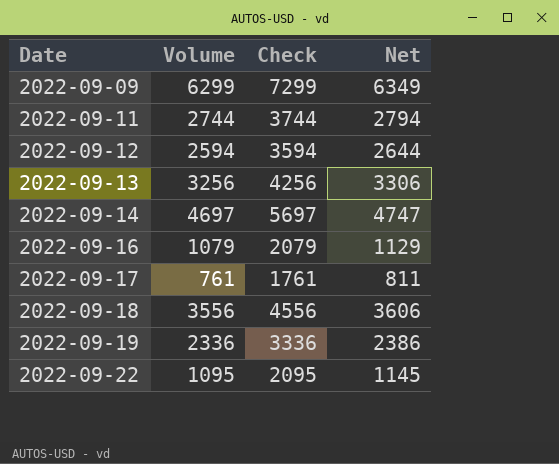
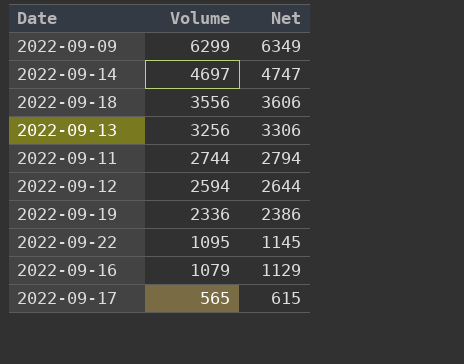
row order: Date ascending -> Volume descending
column Check | formula: [Volume] + 1000 -> none
2022-09-17 | Volume: 761 -> 565
2022-09-17 | Net: 811 -> 615

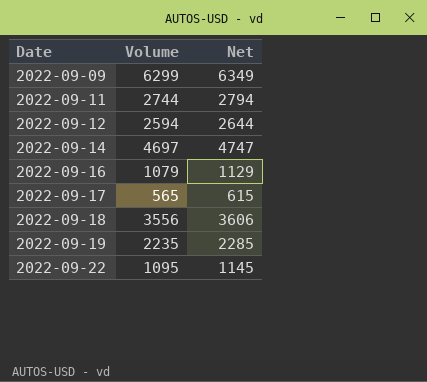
row order: Volume descending -> Date ascending
row 2022-09-13: 3256 | 3306 -> none
2022-09-19 | Volume: 2336 -> 2235
2022-09-19 | Net: 2386 -> 2285

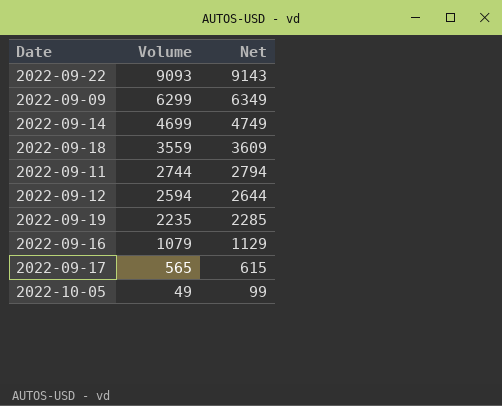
row order: Date ascending -> Volume descending
2022-09-22 | Volume: 1095 -> 9093
2022-09-22 | Net: 1145 -> 9143
2022-09-14 | Volume: 4697 -> 4699
2022-09-14 | Net: 4747 -> 4749
2022-09-18 | Volume: 3556 -> 3559
2022-09-18 | Net: 3606 -> 3609
row 2022-10-05: none -> 49 | 99

